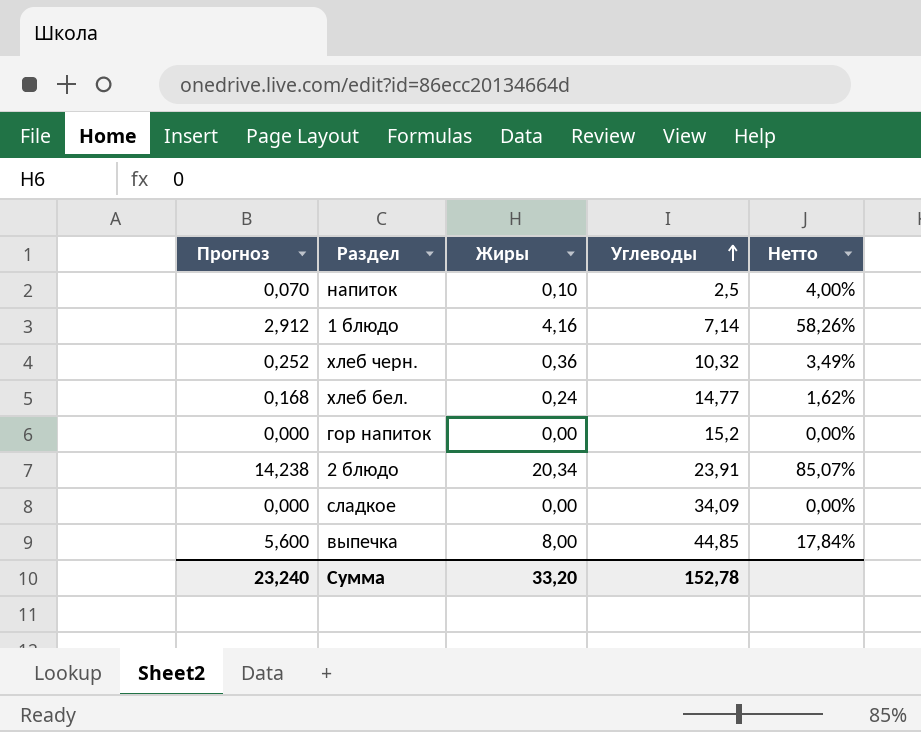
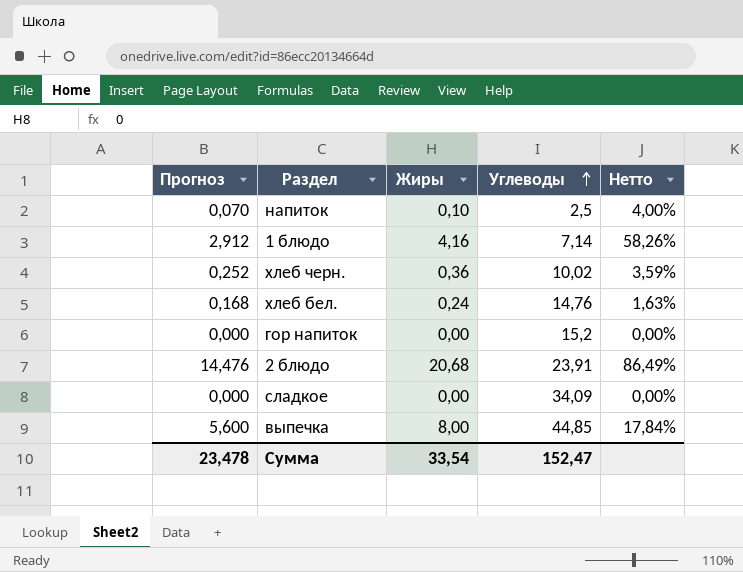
хлеб черн. | Углеводы: 10,32 -> 10,02
хлеб черн. | Нетто: 3,49% -> 3,59%
хлеб бел. | Углеводы: 14,77 -> 14,76
хлеб бел. | Нетто: 1,62% -> 1,63%
2 блюдо | Прогноз: 14,238 -> 14,476
2 блюдо | Жиры: 20,34 -> 20,68
2 блюдо | Нетто: 85,07% -> 86,49%
Сумма | Прогноз: 23,240 -> 23,478
Сумма | Жиры: 33,20 -> 33,54
Сумма | Углеводы: 152,78 -> 152,47

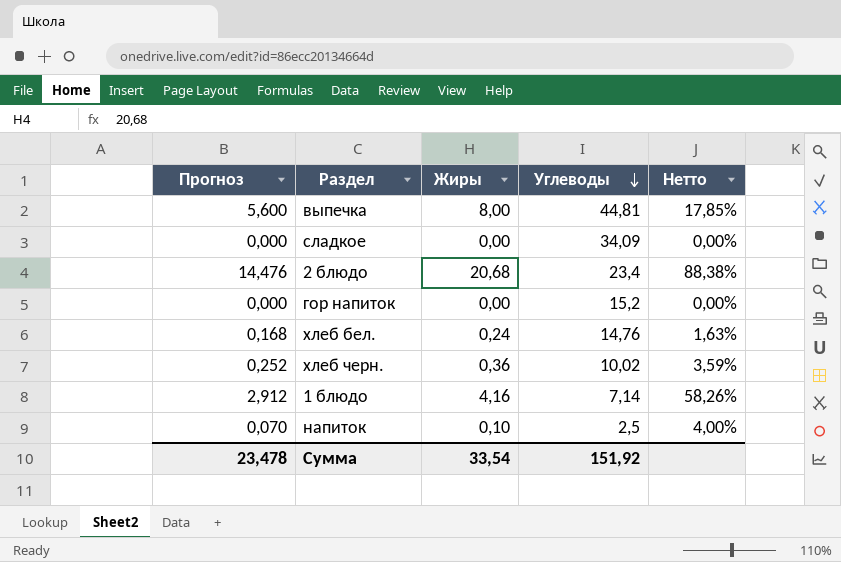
row order: Углеводы ascending -> Углеводы descending
выпечка | Углеводы: 44,85 -> 44,81
выпечка | Нетто: 17,84% -> 17,85%
2 блюдо | Углеводы: 23,91 -> 23,4
2 блюдо | Нетто: 86,49% -> 88,38%
Сумма | Углеводы: 152,47 -> 151,92

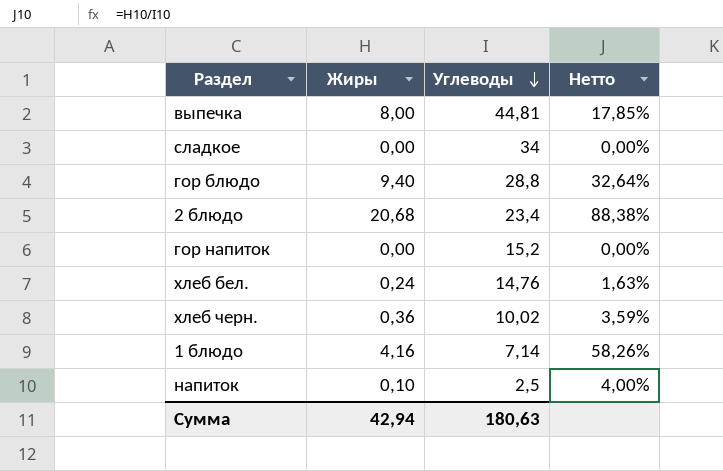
column Прогноз | formula: [Жиры] * 0,7 -> none
сладкое | Углеводы: 34,09 -> 34
row гор блюдо: none -> 9,40 | 28,8 | 32,64%
Сумма | Жиры: 33,54 -> 42,94
Сумма | Углеводы: 151,92 -> 180,63

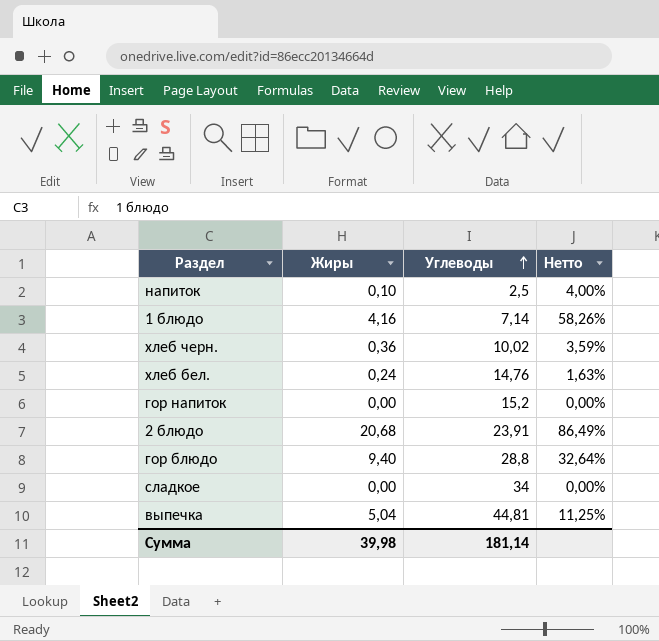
row order: Углеводы descending -> Углеводы ascending
2 блюдо | Углеводы: 23,4 -> 23,91
2 блюдо | Нетто: 88,38% -> 86,49%
выпечка | Жиры: 8,00 -> 5,04
выпечка | Нетто: 17,85% -> 11,25%
Сумма | Жиры: 42,94 -> 39,98
Сумма | Углеводы: 180,63 -> 181,14

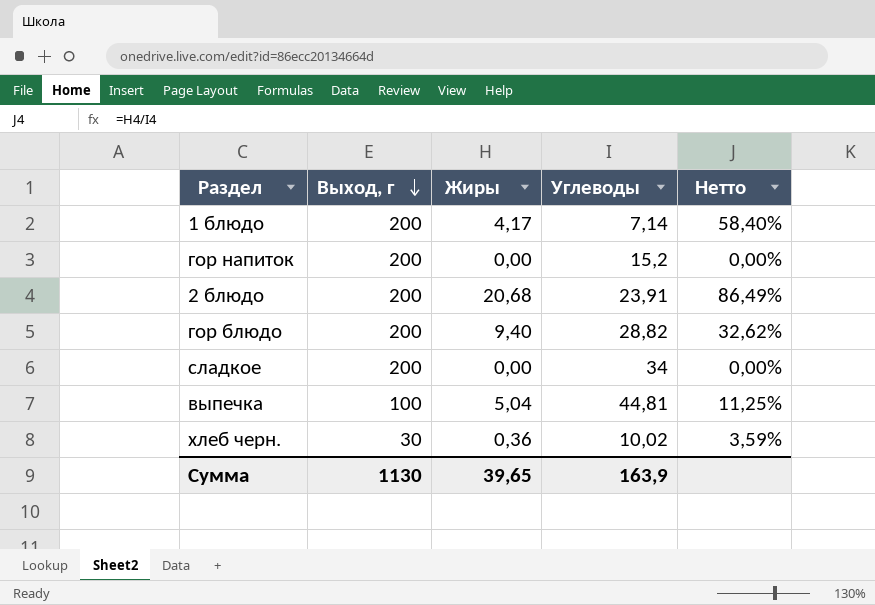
row order: Углеводы ascending -> Выход, г descending
column Выход, г | position: none -> 2
row напиток: 0,10 | 2,5 | 4,00% -> none
row хлеб бел.: 0,24 | 14,76 | 1,63% -> none
1 блюдо | Жиры: 4,16 -> 4,17
1 блюдо | Нетто: 58,26% -> 58,40%
гор блюдо | Углеводы: 28,8 -> 28,82
гор блюдо | Нетто: 32,64% -> 32,62%
Сумма | Жиры: 39,98 -> 39,65
Сумма | Углеводы: 181,14 -> 163,9

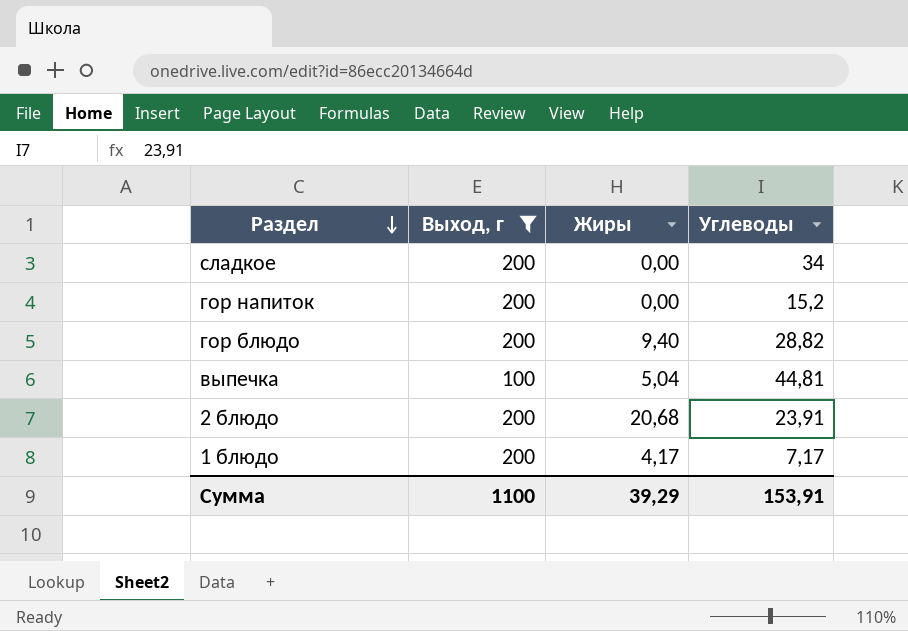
filter: none -> Выход, г != 30
row order: Выход, г descending -> Раздел descending
column Нетто | formula: [Жиры] / [Углеводы] -> none
1 блюдо | Углеводы: 7,14 -> 7,17
Сумма | Выход, г: 1130 -> 1100
Сумма | Жиры: 39,65 -> 39,29
Сумма | Углеводы: 163,9 -> 153,91

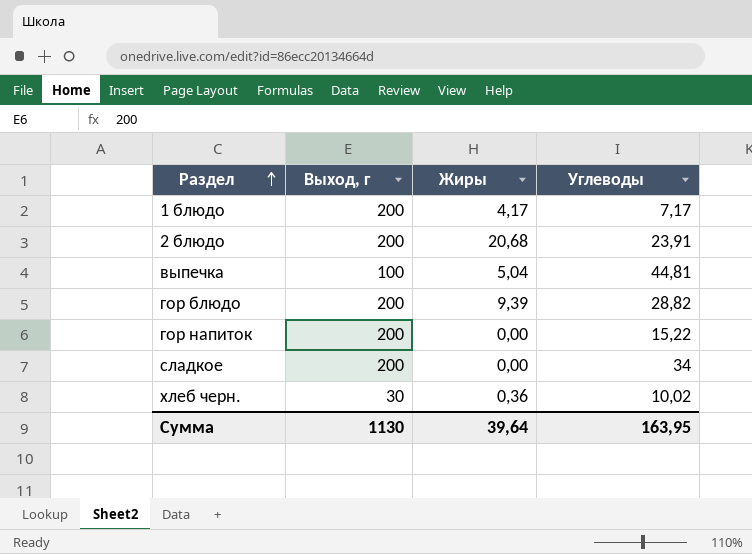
filter: Выход, г != 30 -> none
row order: Раздел descending -> Раздел ascending
гор блюдо | Жиры: 9,40 -> 9,39
гор напиток | Углеводы: 15,2 -> 15,22
Сумма | Выход, г: 1100 -> 1130
Сумма | Жиры: 39,29 -> 39,64
Сумма | Углеводы: 153,91 -> 163,95

